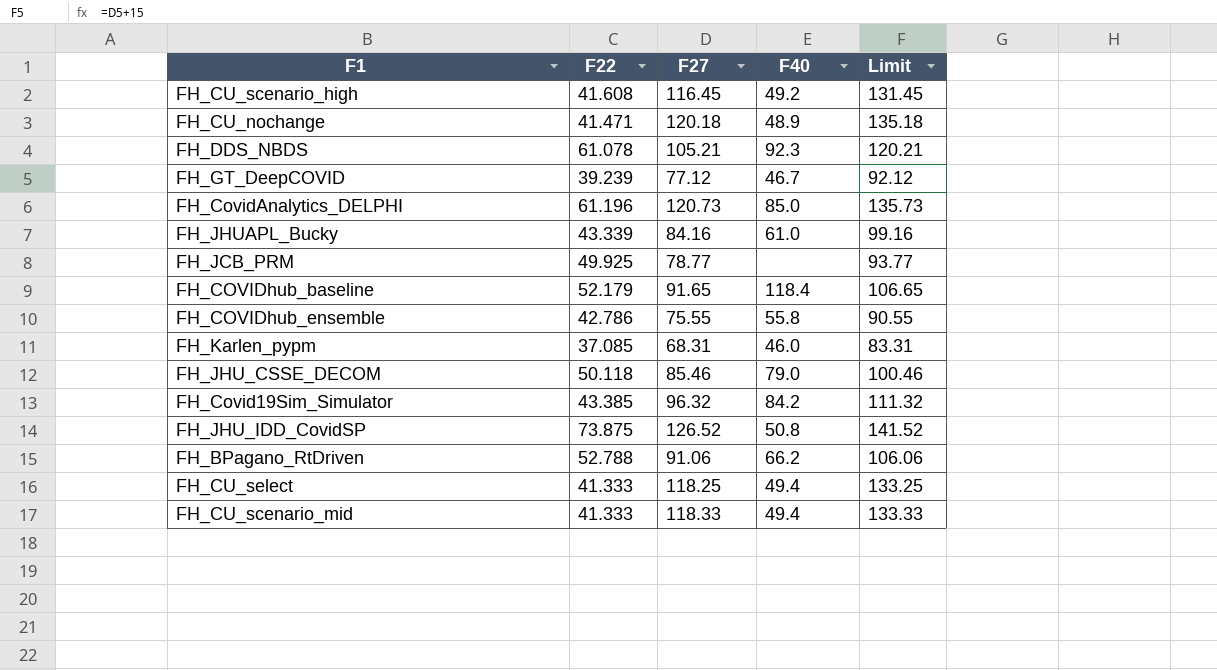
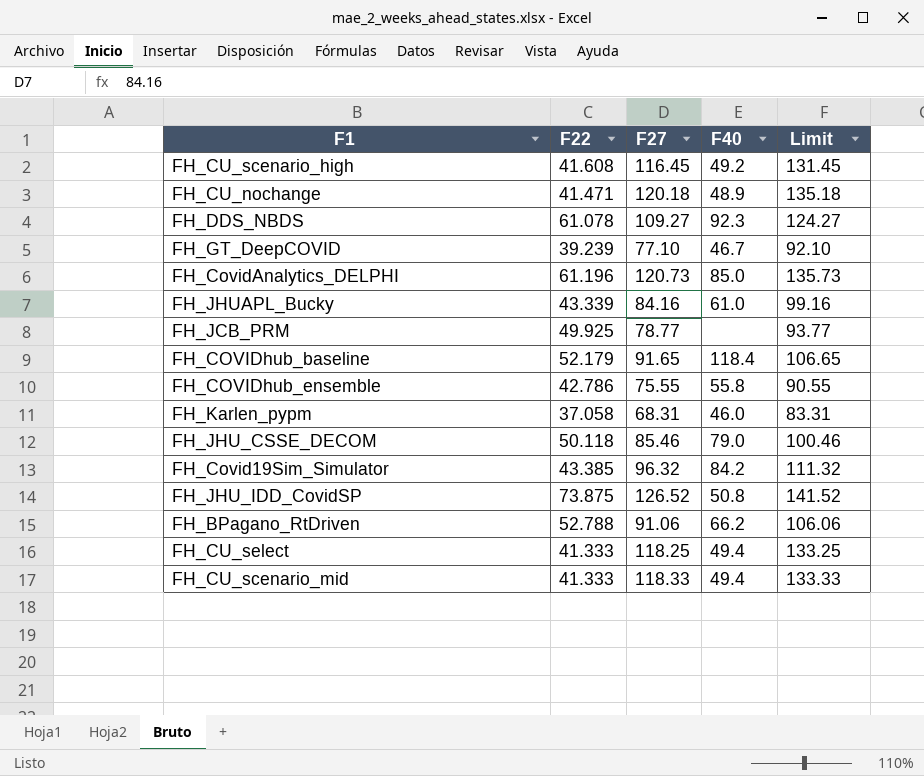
FH_DDS_NBDS | F27: 105.21 -> 109.27
FH_DDS_NBDS | Limit: 120.21 -> 124.27
FH_GT_DeepCOVID | F27: 77.12 -> 77.10
FH_GT_DeepCOVID | Limit: 92.12 -> 92.10
FH_Karlen_pypm | F22: 37.085 -> 37.058

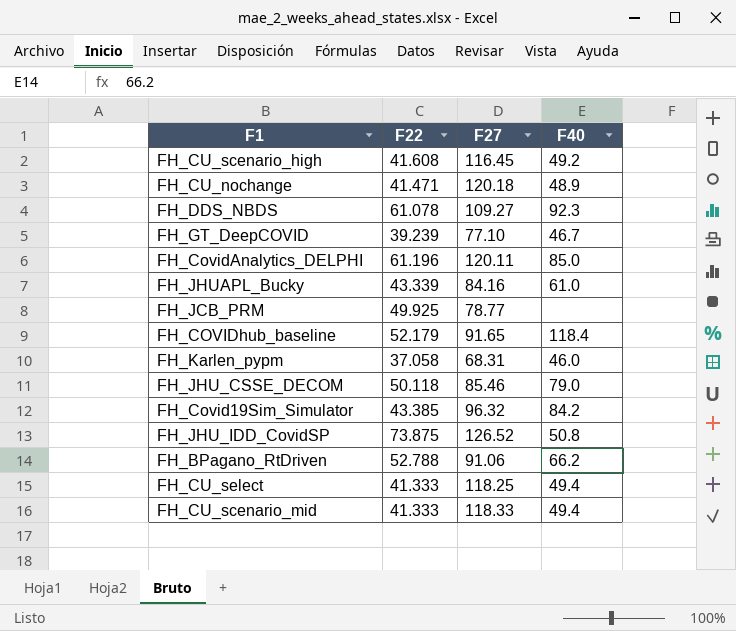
column Limit | formula: [F27] + 15 -> none
row FH_COVIDhub_ensemble: 42.786 | 75.55 | 55.8 | 90.55 -> none
FH_CovidAnalytics_DELPHI | F27: 120.73 -> 120.11

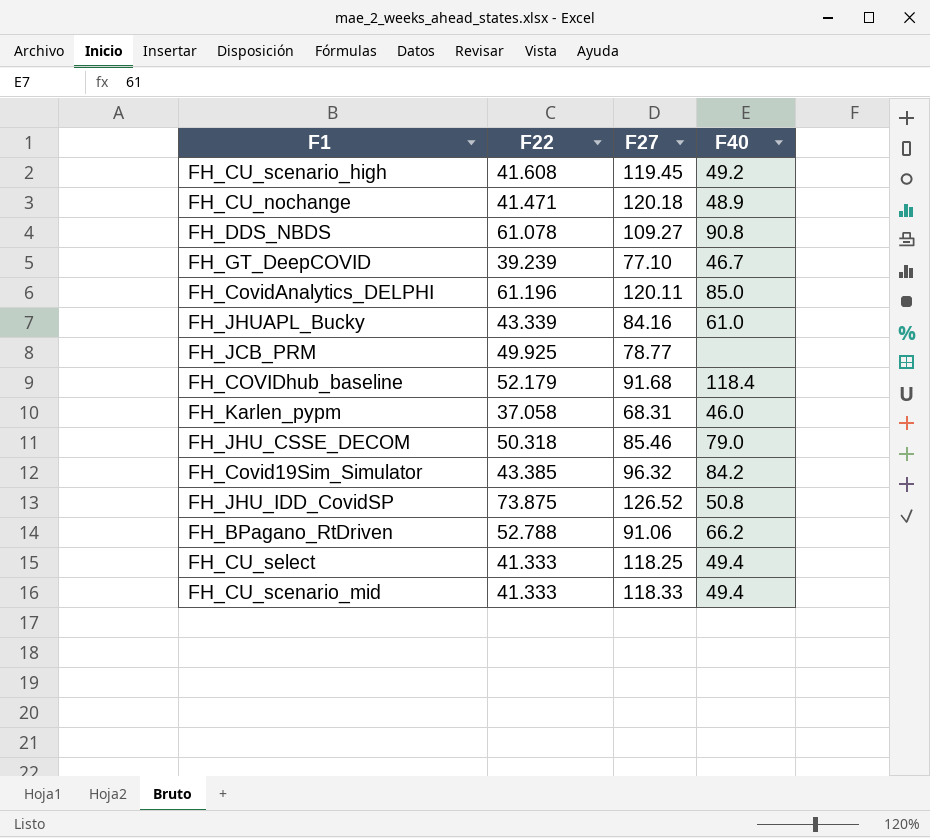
FH_CU_scenario_high | F27: 116.45 -> 119.45
FH_DDS_NBDS | F40: 92.3 -> 90.8
FH_COVIDhub_baseline | F27: 91.65 -> 91.68
FH_JHU_CSSE_DECOM | F22: 50.118 -> 50.318

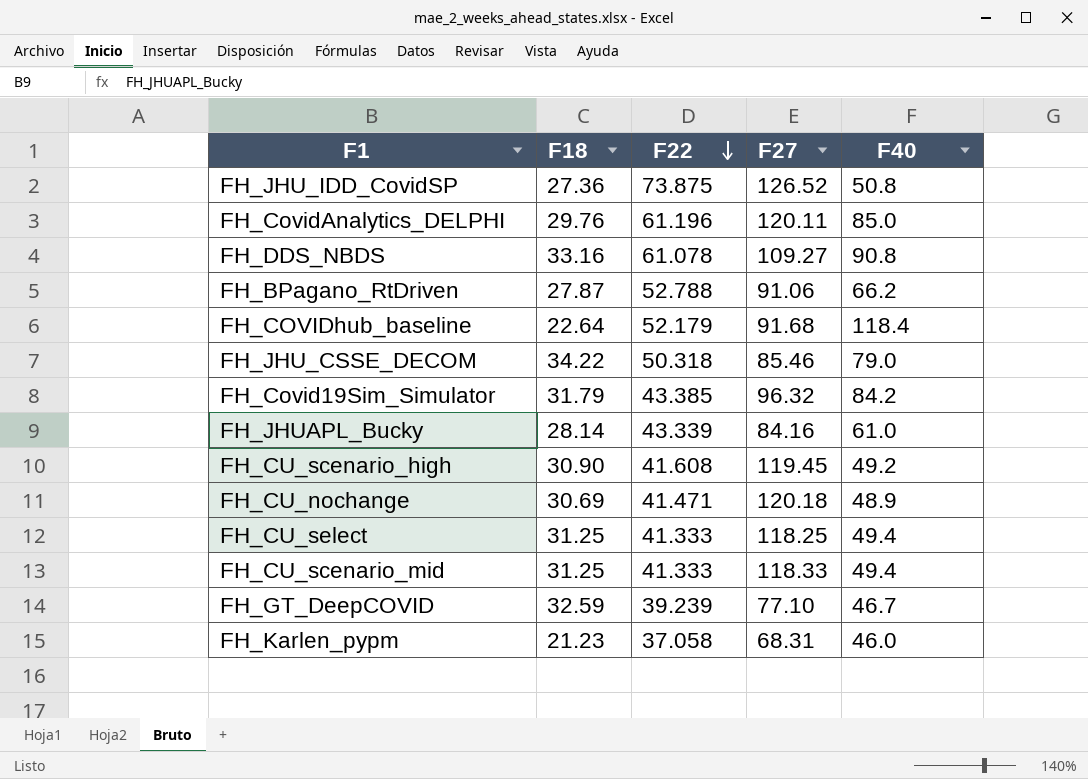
row order: none -> F22 descending
column F18 | position: none -> 2
row FH_JCB_PRM: 49.925 | 78.77 | none -> none

